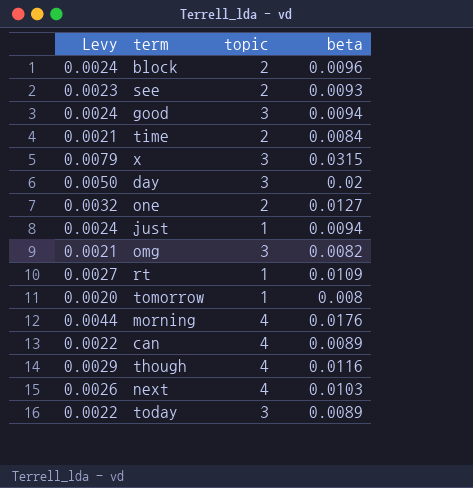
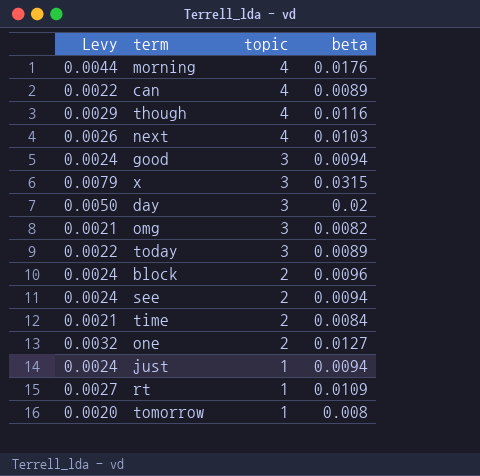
row order: none -> topic descending
see | Levy: 0.0023 -> 0.0024
see | beta: 0.0093 -> 0.0094

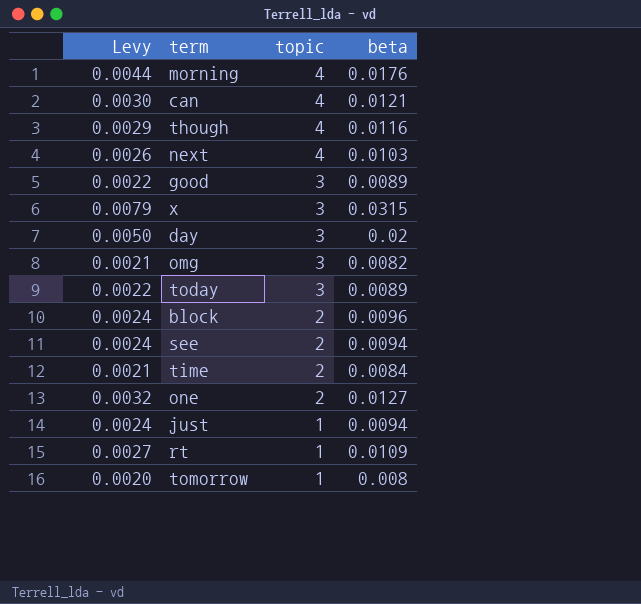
can | Levy: 0.0022 -> 0.0030
can | beta: 0.0089 -> 0.0121
good | Levy: 0.0024 -> 0.0022
good | beta: 0.0094 -> 0.0089

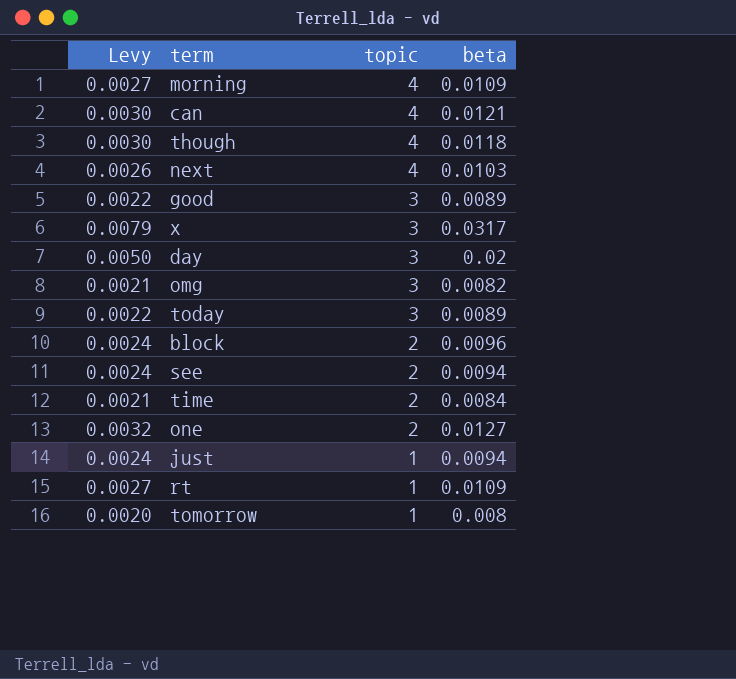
morning | Levy: 0.0044 -> 0.0027
morning | beta: 0.0176 -> 0.0109
though | Levy: 0.0029 -> 0.0030
though | beta: 0.0116 -> 0.0118
x | beta: 0.0315 -> 0.0317

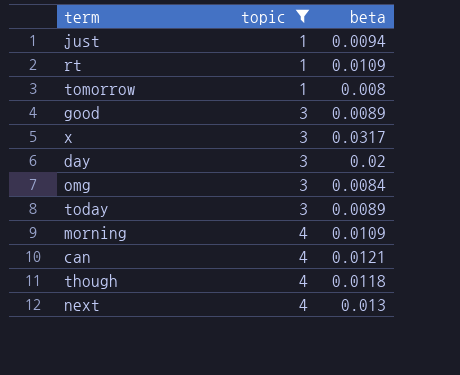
filter: none -> topic != 2
row order: topic descending -> topic ascending
column Levy | formula: [beta] * 0.25 -> none
omg | beta: 0.0082 -> 0.0084
next | beta: 0.0103 -> 0.013

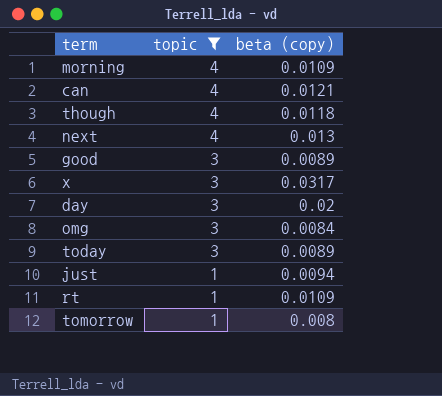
row order: topic ascending -> topic descending
column name: beta -> beta (copy)

